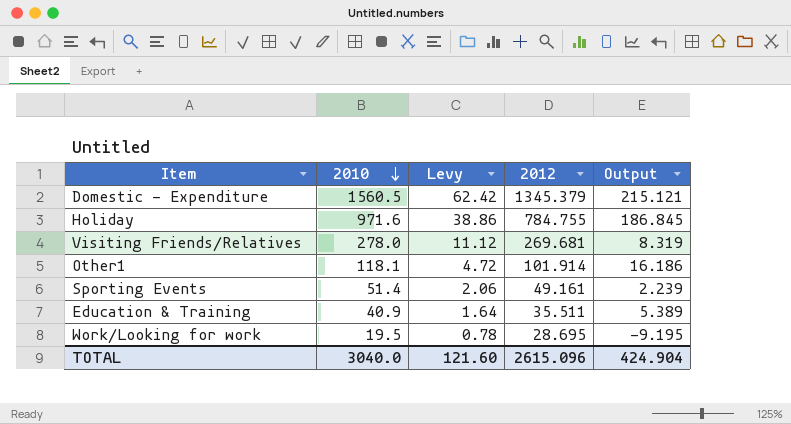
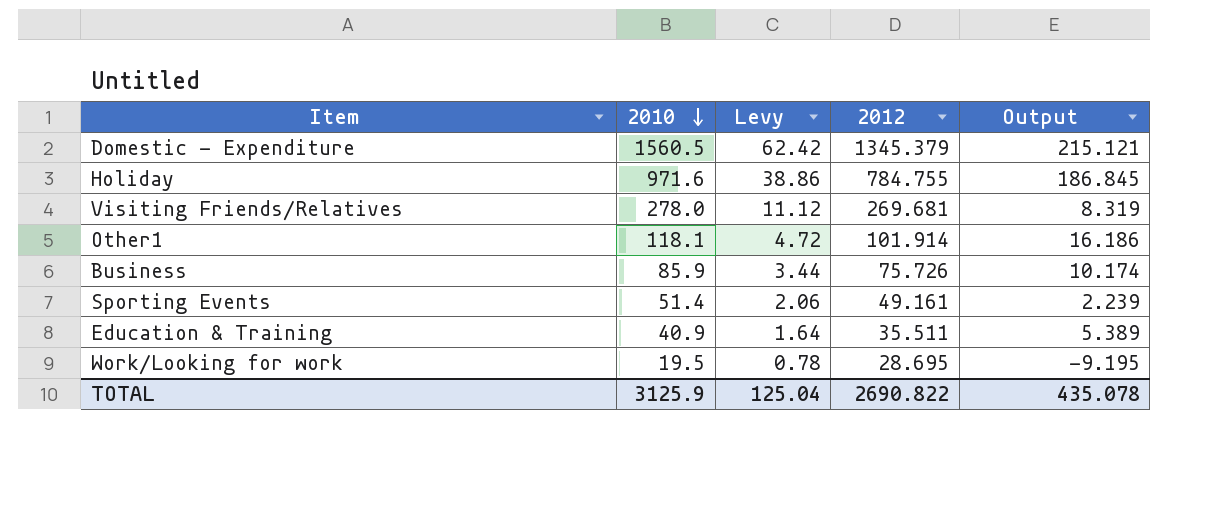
row Business: none -> 85.9 | 3.44 | 75.726 | 10.174
TOTAL | 2010: 3040.0 -> 3125.9
TOTAL | Levy: 121.60 -> 125.04
TOTAL | 2012: 2615.096 -> 2690.822
TOTAL | Output: 424.904 -> 435.078

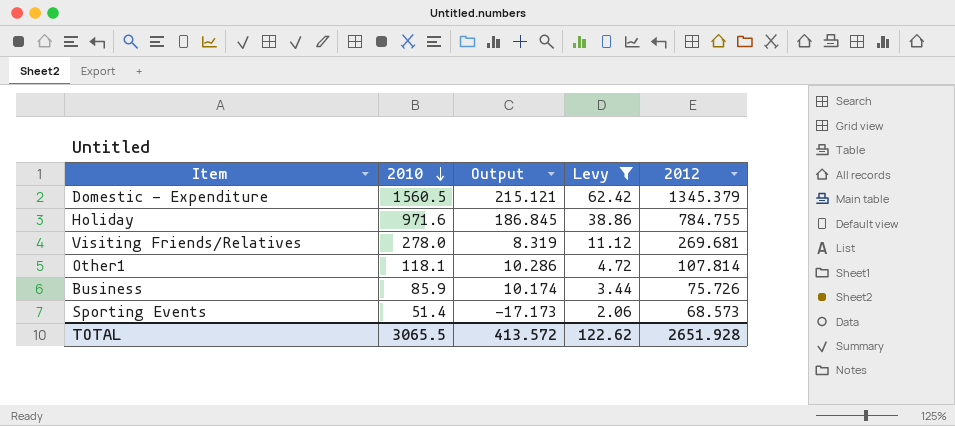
filter: none -> Levy >= 2.06
column Output | position: 5 -> 3
Other1 | Output: 16.186 -> 10.286
Other1 | 2012: 101.914 -> 107.814
Sporting Events | Output: 2.239 -> -17.173
Sporting Events | 2012: 49.161 -> 68.573
TOTAL | 2010: 3125.9 -> 3065.5
TOTAL | Output: 435.078 -> 413.572
TOTAL | Levy: 125.04 -> 122.62
TOTAL | 2012: 2690.822 -> 2651.928

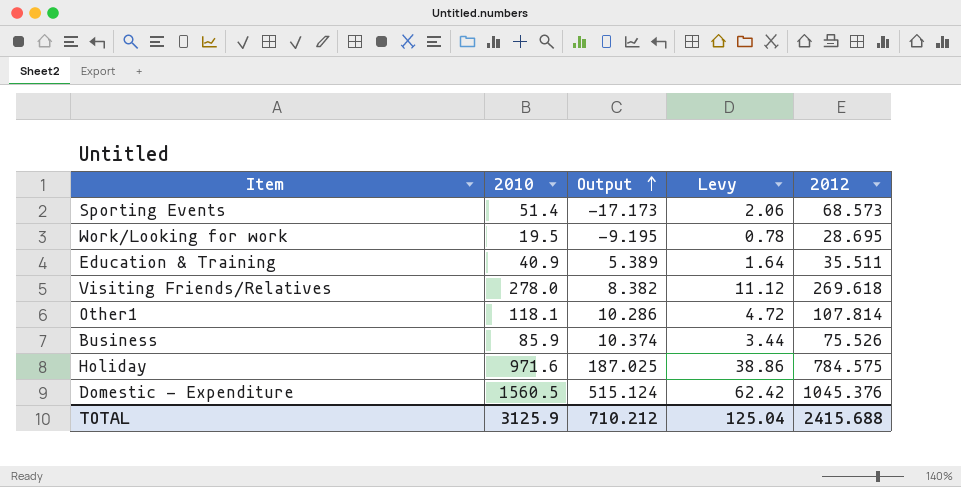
filter: Levy >= 2.06 -> none
row order: 2010 descending -> Output ascending
Visiting Friends/Relatives | Output: 8.319 -> 8.382
Visiting Friends/Relatives | 2012: 269.681 -> 269.618
Business | Output: 10.174 -> 10.374
Business | 2012: 75.726 -> 75.526
Holiday | Output: 186.845 -> 187.025
Holiday | 2012: 784.755 -> 784.575
Domestic - Expenditure | Output: 215.121 -> 515.124
Domestic - Expenditure | 2012: 1345.379 -> 1045.376
TOTAL | 2010: 3065.5 -> 3125.9
TOTAL | Output: 413.572 -> 710.212
TOTAL | Levy: 122.62 -> 125.04
TOTAL | 2012: 2651.928 -> 2415.688

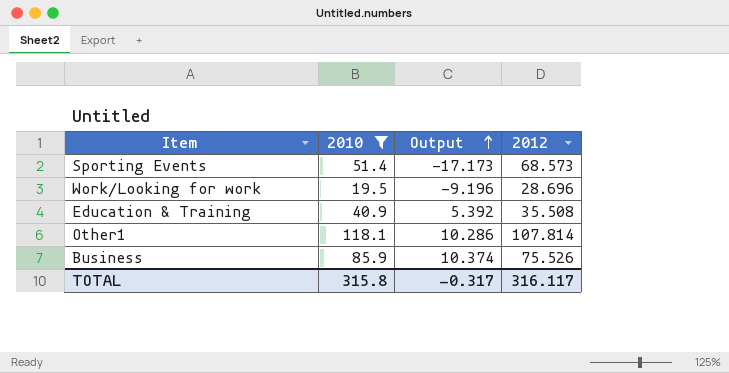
filter: none -> 2010 <= 118.1
column Levy | formula: [2010] * 0.04 -> none
Work/Looking for work | Output: -9.195 -> -9.196
Work/Looking for work | 2012: 28.695 -> 28.696
Education & Training | Output: 5.389 -> 5.392
Education & Training | 2012: 35.511 -> 35.508
TOTAL | 2010: 3125.9 -> 315.8
TOTAL | Output: 710.212 -> -0.317
TOTAL | 2012: 2415.688 -> 316.117

